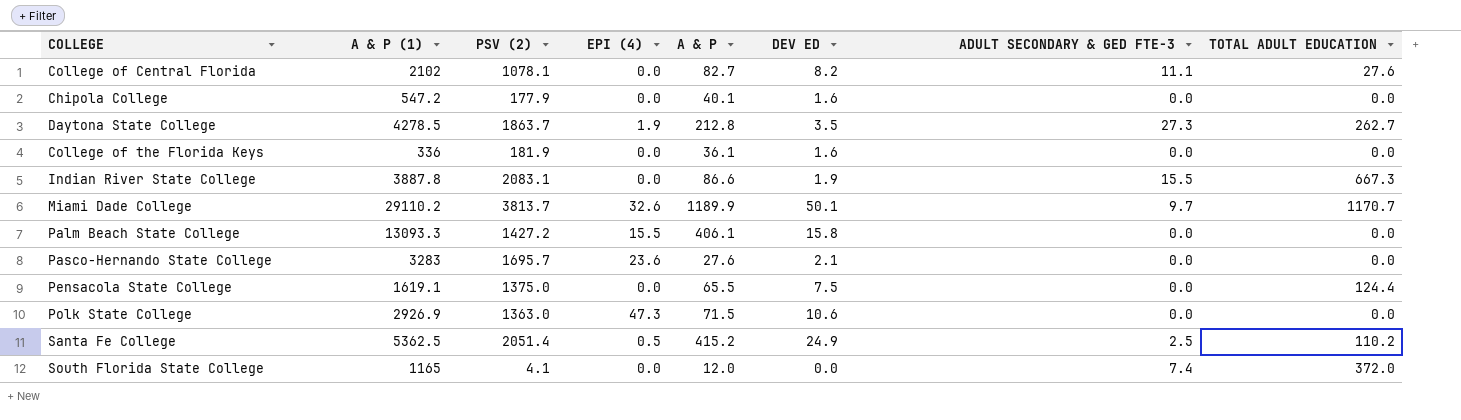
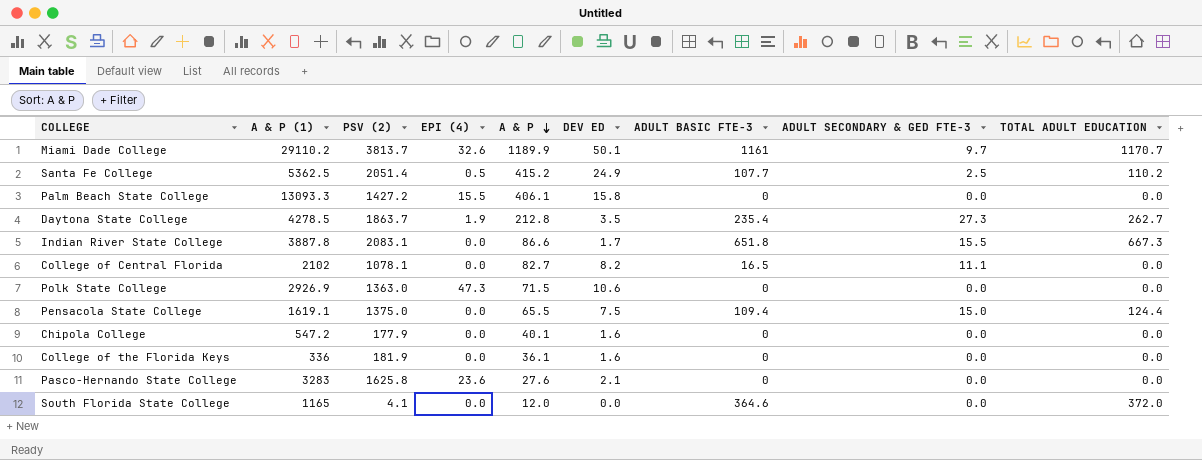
row order: none -> A & P descending
column ADULT BASIC FTE-3 | position: none -> 7
Indian River State College | DEV ED: 1.9 -> 1.7
College of Central Florida | TOTAL ADULT EDUCATION: 27.6 -> 0.0
Pensacola State College | ADULT SECONDARY & GED FTE-3: 0.0 -> 15.0
Pasco-Hernando State College | PSV (2): 1695.7 -> 1625.8
South Florida State College | ADULT SECONDARY & GED FTE-3: 7.4 -> 0.0

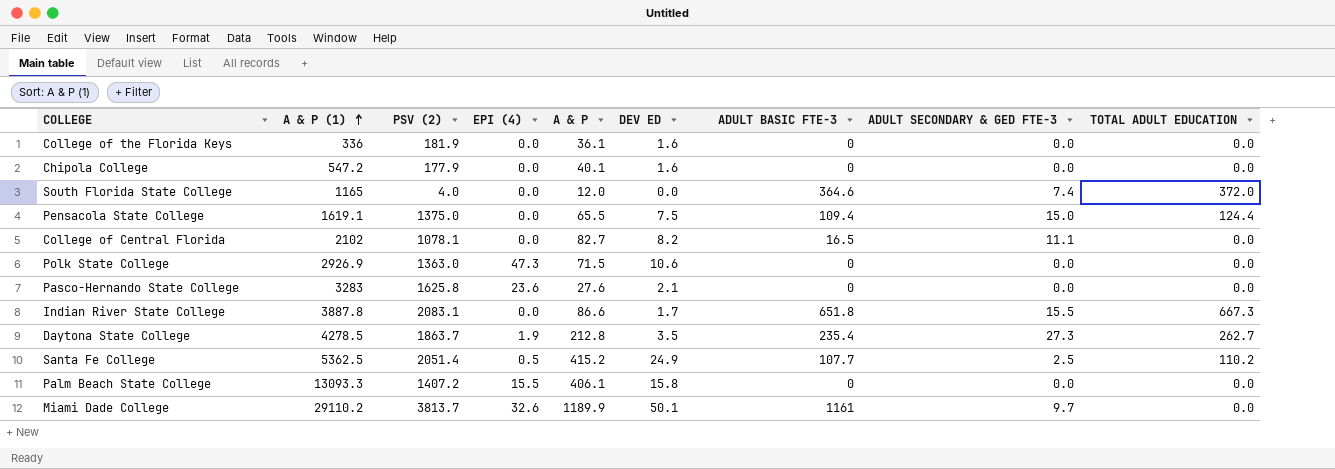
row order: A & P descending -> A & P (1) ascending
South Florida State College | PSV (2): 4.1 -> 4.0
South Florida State College | ADULT SECONDARY & GED FTE-3: 0.0 -> 7.4
Palm Beach State College | PSV (2): 1427.2 -> 1407.2
Miami Dade College | TOTAL ADULT EDUCATION: 1170.7 -> 0.0

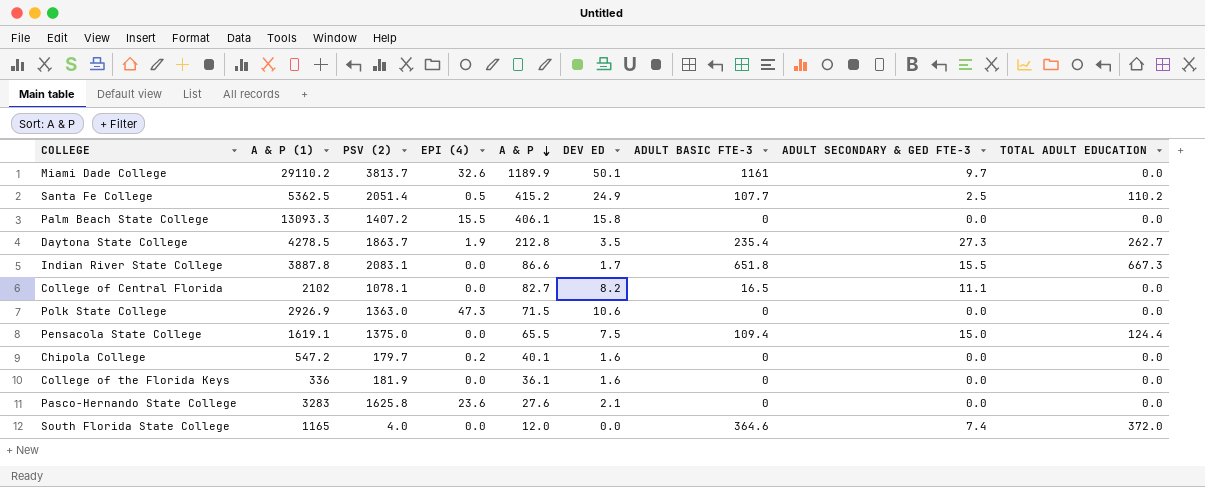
row order: A & P (1) ascending -> A & P descending
Chipola College | PSV (2): 177.9 -> 179.7
Chipola College | EPI (4): 0.0 -> 0.2

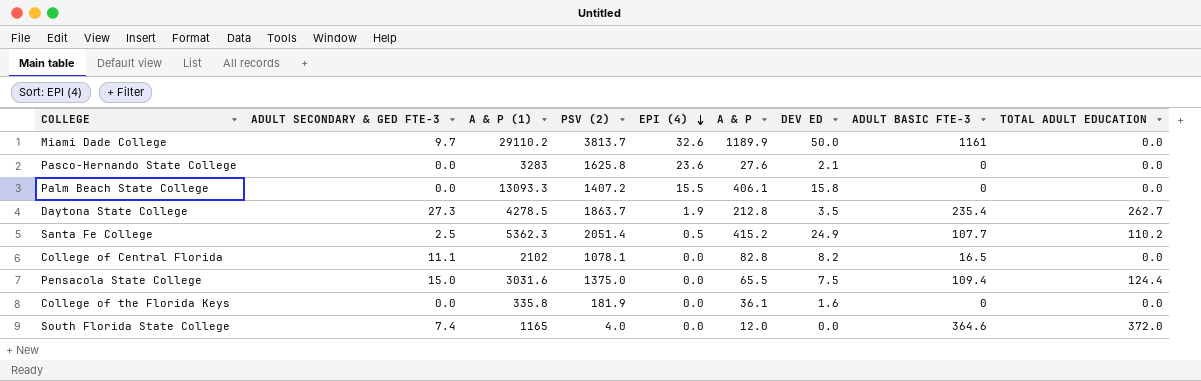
row order: A & P descending -> EPI (4) descending
column ADULT SECONDARY & GED FTE-3 | position: 8 -> 2
row Indian River State College: 3887.8 | 2083.1 | 0.0 | 86.6 | 1.7 | 651.8 | 15.5 | 667.3 -> none
row Polk State College: 2926.9 | 1363.0 | 47.3 | 71.5 | 10.6 | 0 | 0.0 | 0.0 -> none
row Chipola College: 547.2 | 179.7 | 0.2 | 40.1 | 1.6 | 0 | 0.0 | 0.0 -> none
Miami Dade College | DEV ED: 50.1 -> 50.0
Santa Fe College | A & P (1): 5362.5 -> 5362.3
College of Central Florida | A & P: 82.7 -> 82.8
Pensacola State College | A & P (1): 1619.1 -> 3031.6
College of the Florida Keys | A & P (1): 336 -> 335.8

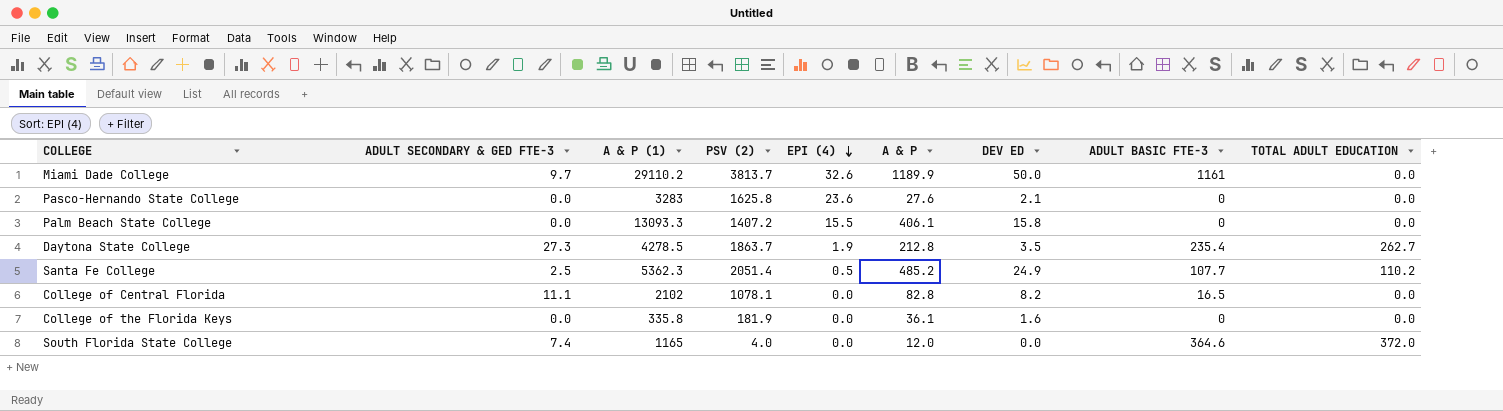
row Pensacola State College: 15.0 | 3031.6 | 1375.0 | 0.0 | 65.5 | 7.5 | 109.4 | 124.4 -> none
Santa Fe College | A & P: 415.2 -> 485.2

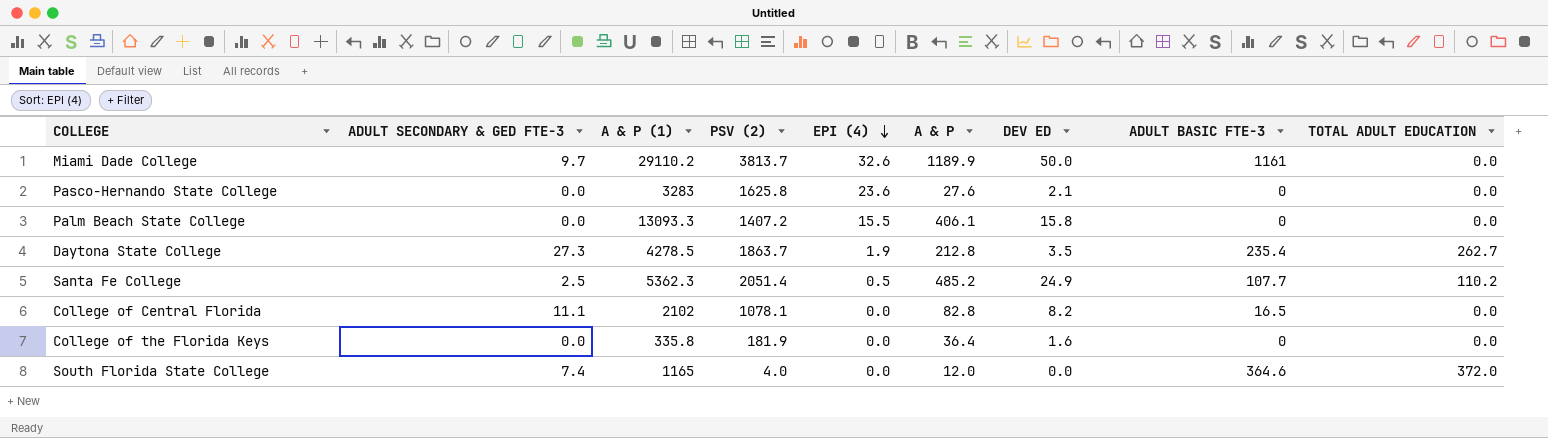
College of the Florida Keys | A & P: 36.1 -> 36.4

